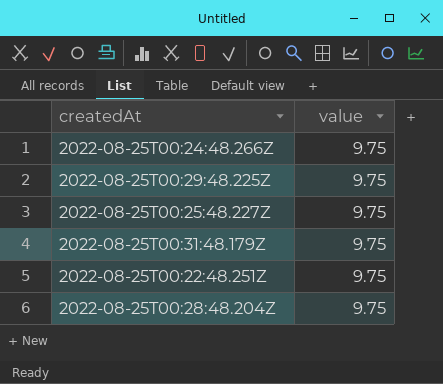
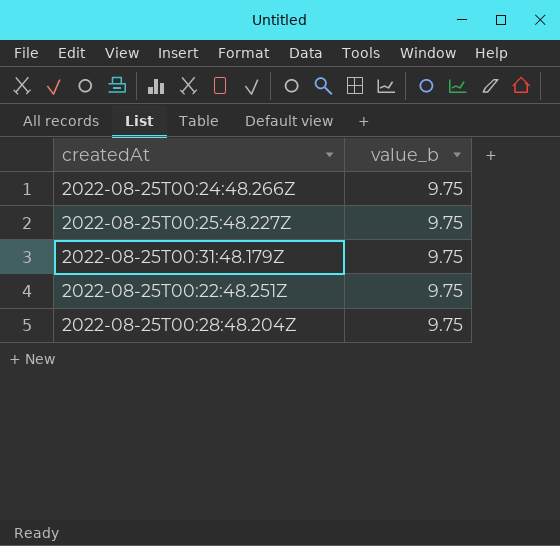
column name: value -> value_b
row 2022-08-25T00:29:48.225Z: 9.75 -> none

